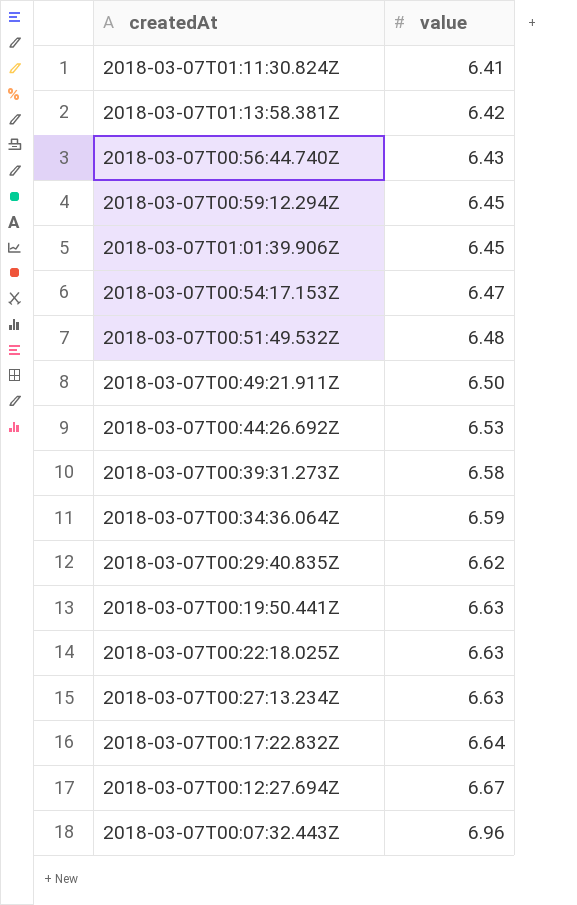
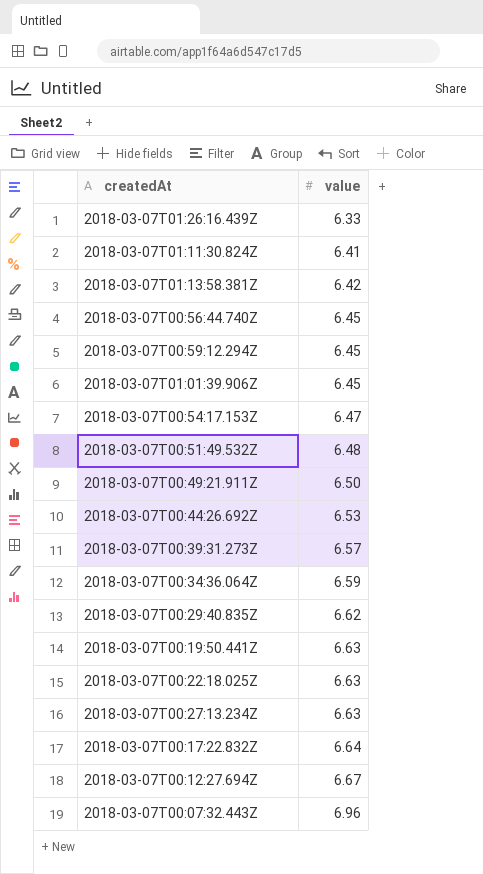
row 2018-03-07T01:26:16.439Z: none -> 6.33
2018-03-07T00:56:44.740Z | value: 6.43 -> 6.45
2018-03-07T00:39:31.273Z | value: 6.58 -> 6.57

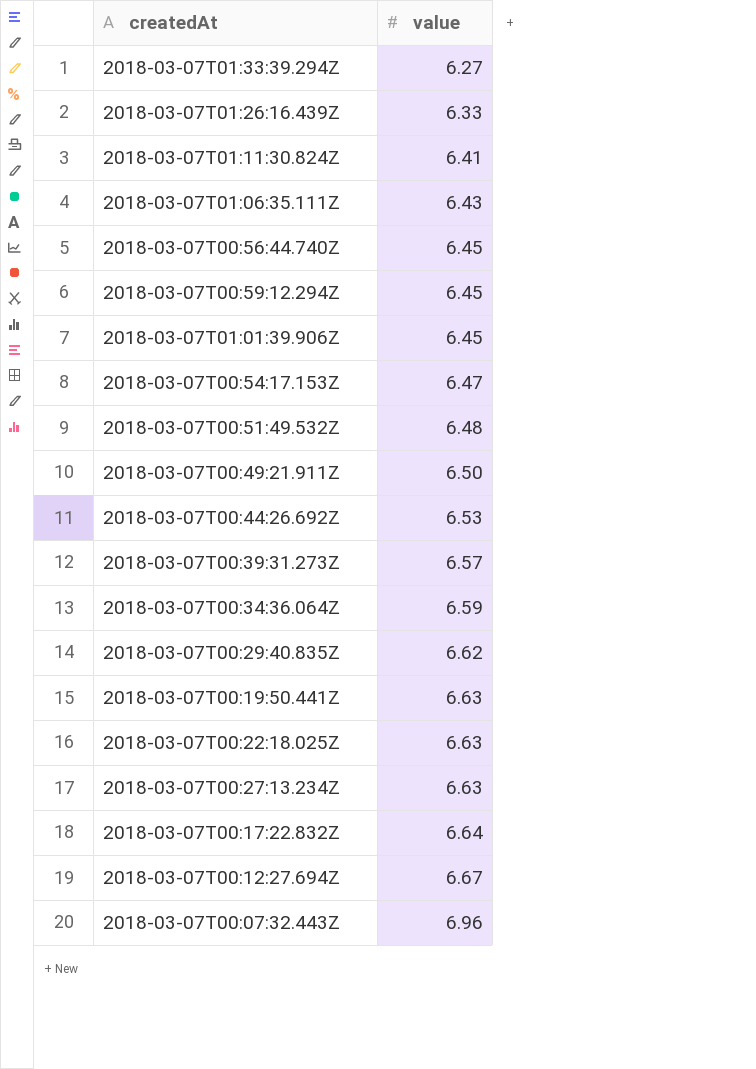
row 2018-03-07T01:13:58.381Z: 6.42 -> none
row 2018-03-07T01:33:39.294Z: none -> 6.27
row 2018-03-07T01:06:35.111Z: none -> 6.43

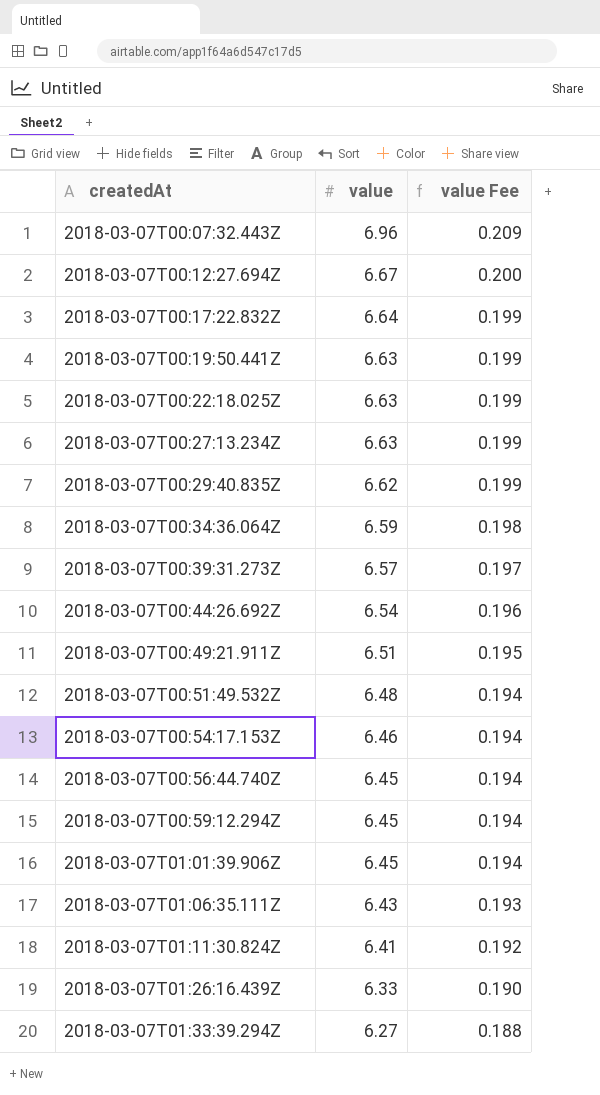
row order: value ascending -> createdAt ascending
column value Fee | formula: none -> [value] * 0.03
2018-03-07T00:44:26.692Z | value: 6.53 -> 6.54
2018-03-07T00:49:21.911Z | value: 6.50 -> 6.51
2018-03-07T00:54:17.153Z | value: 6.47 -> 6.46

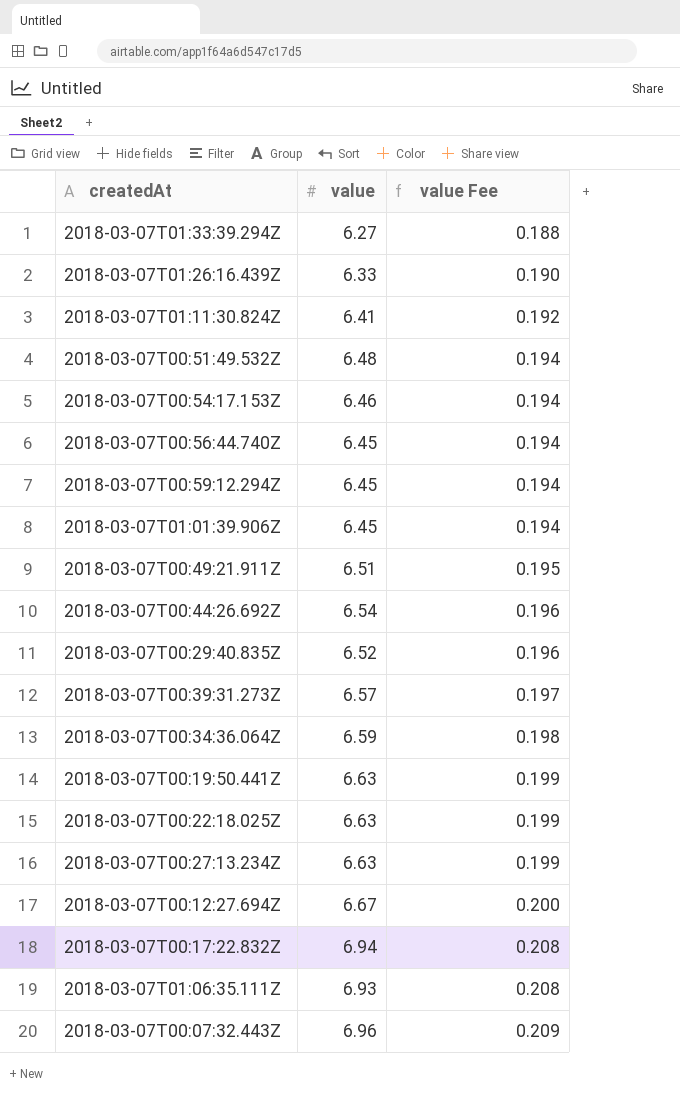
row order: createdAt ascending -> value Fee ascending
2018-03-07T00:29:40.835Z | value: 6.62 -> 6.52
2018-03-07T00:29:40.835Z | value Fee: 0.199 -> 0.196
2018-03-07T00:17:22.832Z | value: 6.64 -> 6.94
2018-03-07T00:17:22.832Z | value Fee: 0.199 -> 0.208
2018-03-07T01:06:35.111Z | value: 6.43 -> 6.93
2018-03-07T01:06:35.111Z | value Fee: 0.193 -> 0.208

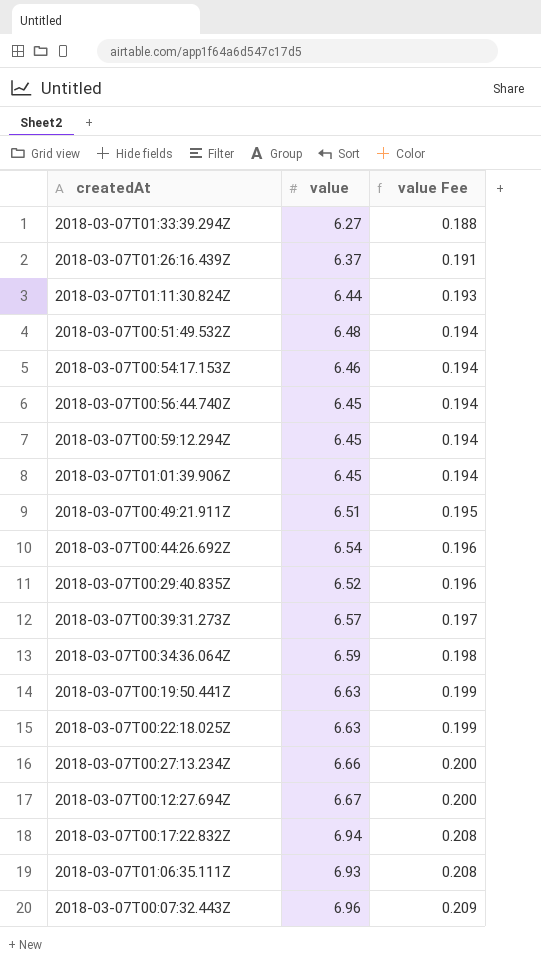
2018-03-07T01:26:16.439Z | value: 6.33 -> 6.37
2018-03-07T01:26:16.439Z | value Fee: 0.190 -> 0.191
2018-03-07T01:11:30.824Z | value: 6.41 -> 6.44
2018-03-07T01:11:30.824Z | value Fee: 0.192 -> 0.193
2018-03-07T00:27:13.234Z | value: 6.63 -> 6.66
2018-03-07T00:27:13.234Z | value Fee: 0.199 -> 0.200

